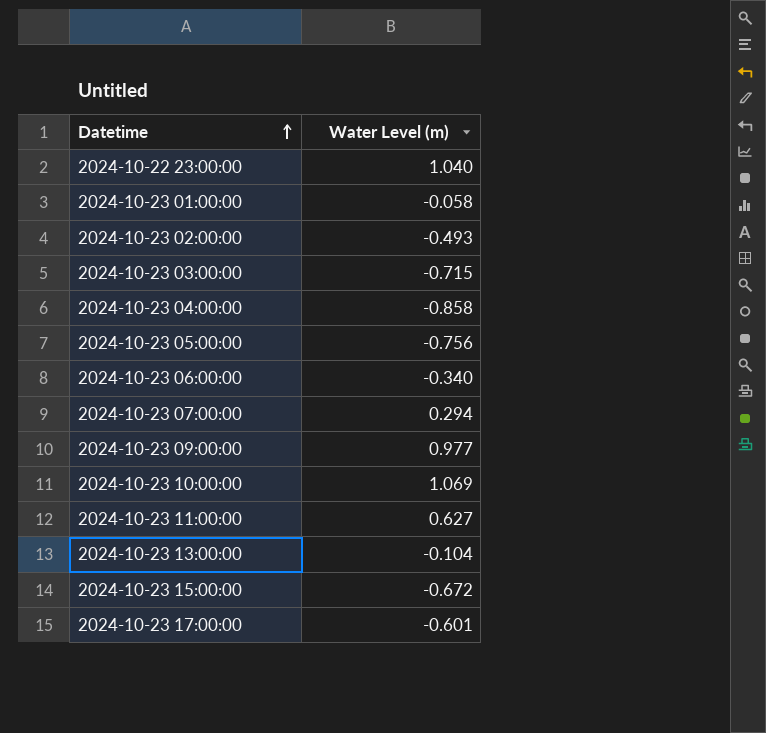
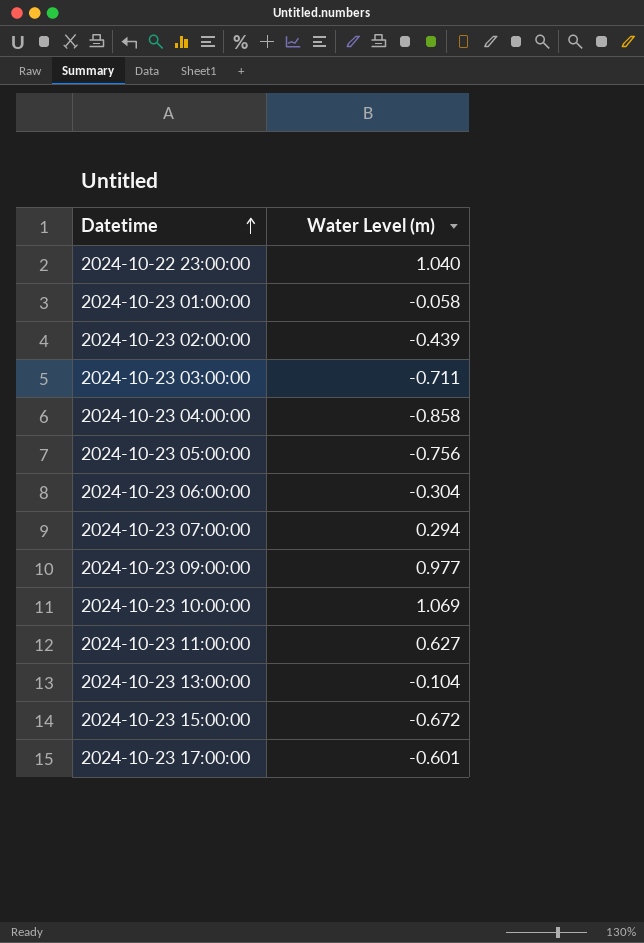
2024-10-23 02:00:00 | Water Level (m): -0.493 -> -0.439
2024-10-23 03:00:00 | Water Level (m): -0.715 -> -0.711
2024-10-23 06:00:00 | Water Level (m): -0.340 -> -0.304

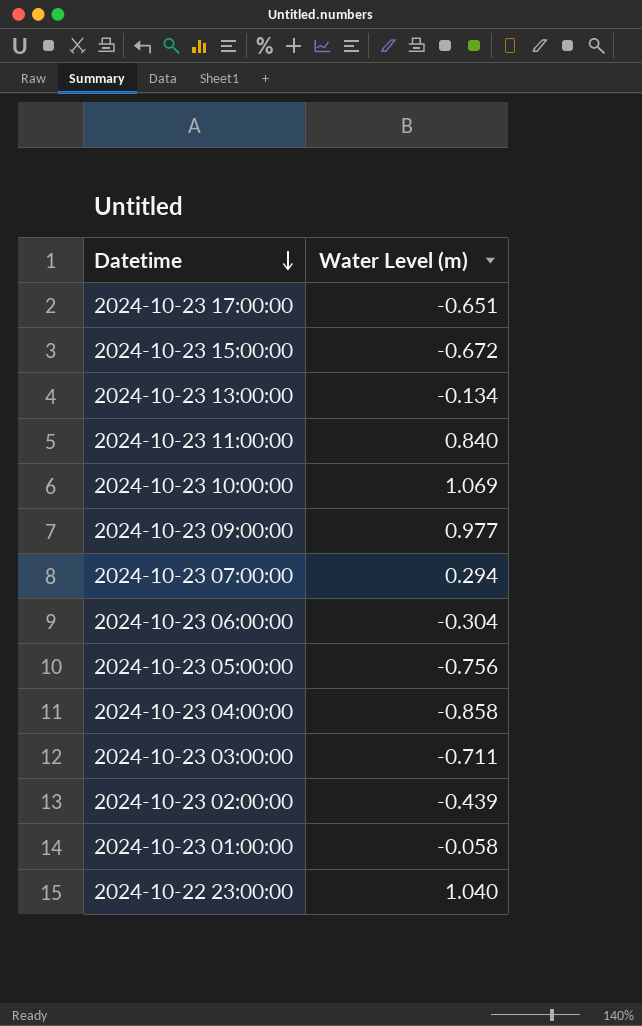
row order: Datetime ascending -> Datetime descending
2024-10-23 17:00:00 | Water Level (m): -0.601 -> -0.651
2024-10-23 13:00:00 | Water Level (m): -0.104 -> -0.134
2024-10-23 11:00:00 | Water Level (m): 0.627 -> 0.840

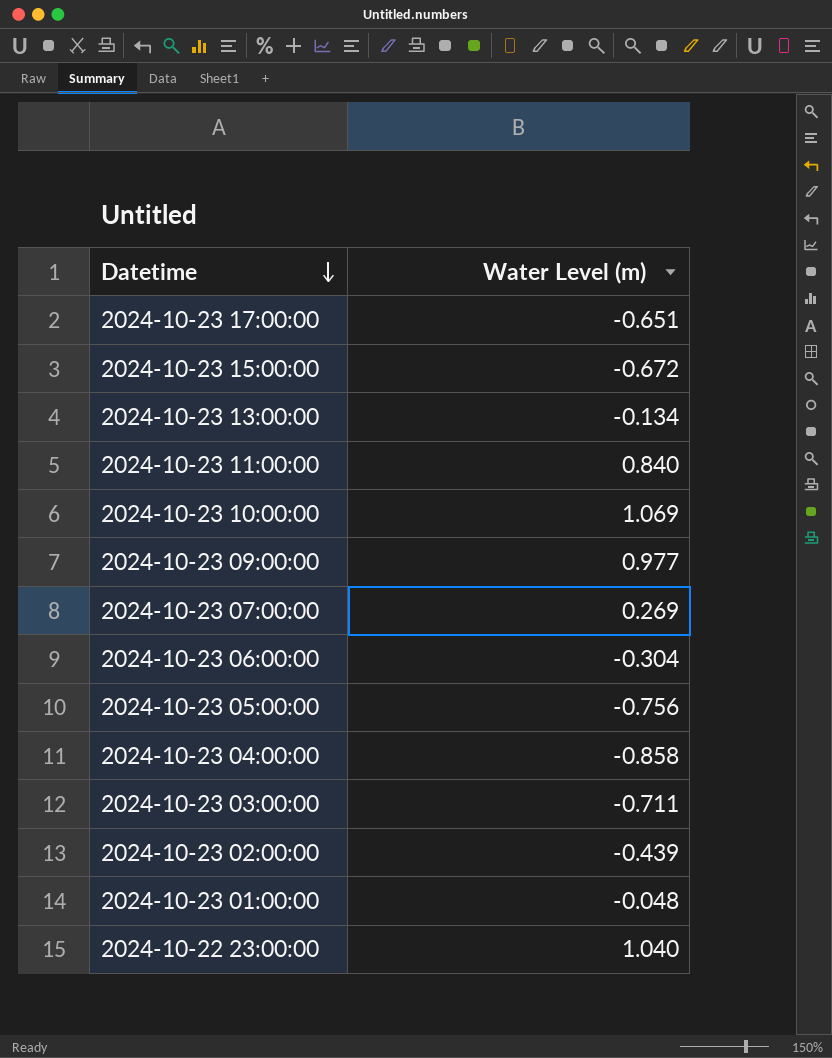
2024-10-23 07:00:00 | Water Level (m): 0.294 -> 0.269
2024-10-23 01:00:00 | Water Level (m): -0.058 -> -0.048

